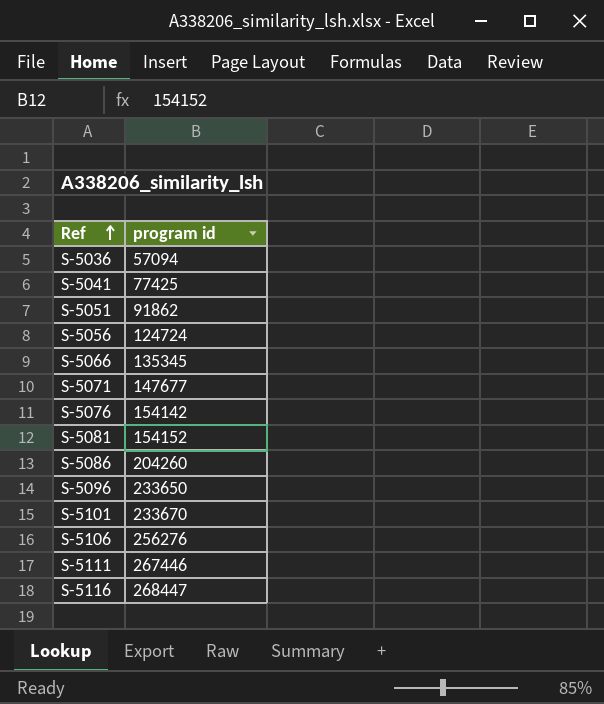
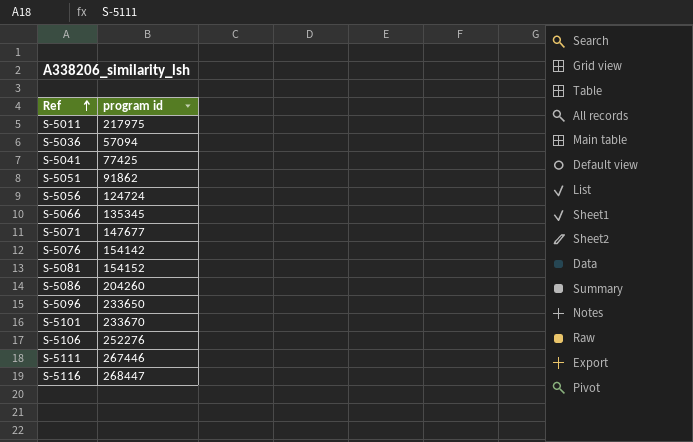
row S-5011: none -> 217975
S-5106 | program id: 256276 -> 252276

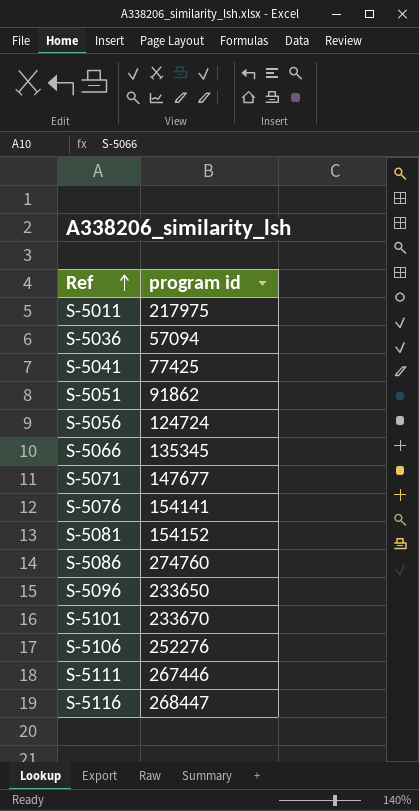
S-5076 | program id: 154142 -> 154141
S-5086 | program id: 204260 -> 274760

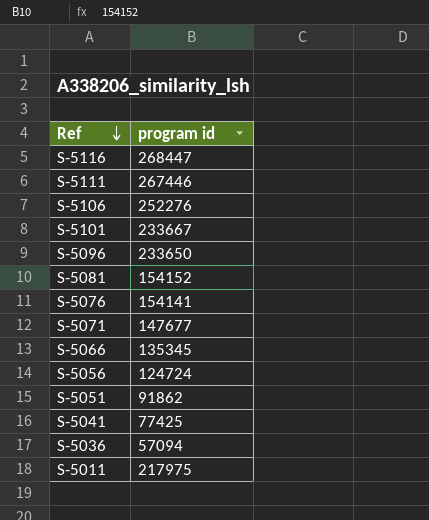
row order: Ref ascending -> Ref descending
row S-5086: 274760 -> none
S-5101 | program id: 233670 -> 233667

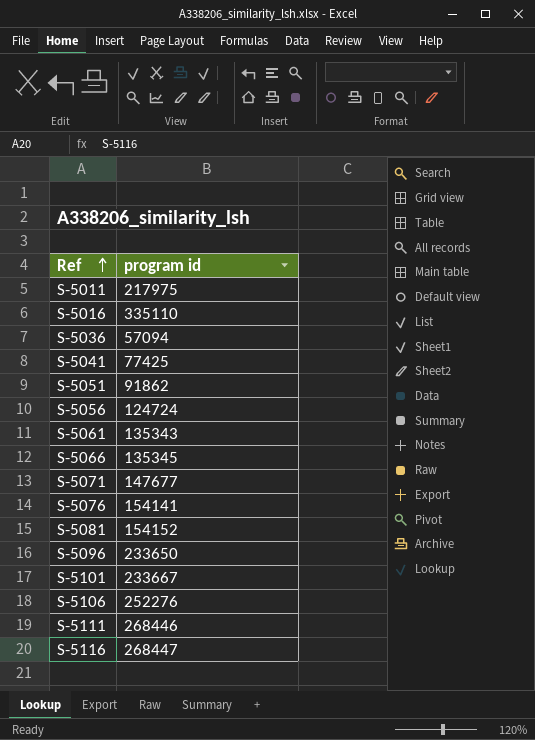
row order: Ref descending -> Ref ascending
row S-5016: none -> 335110
row S-5061: none -> 135343
S-5111 | program id: 267446 -> 268446

